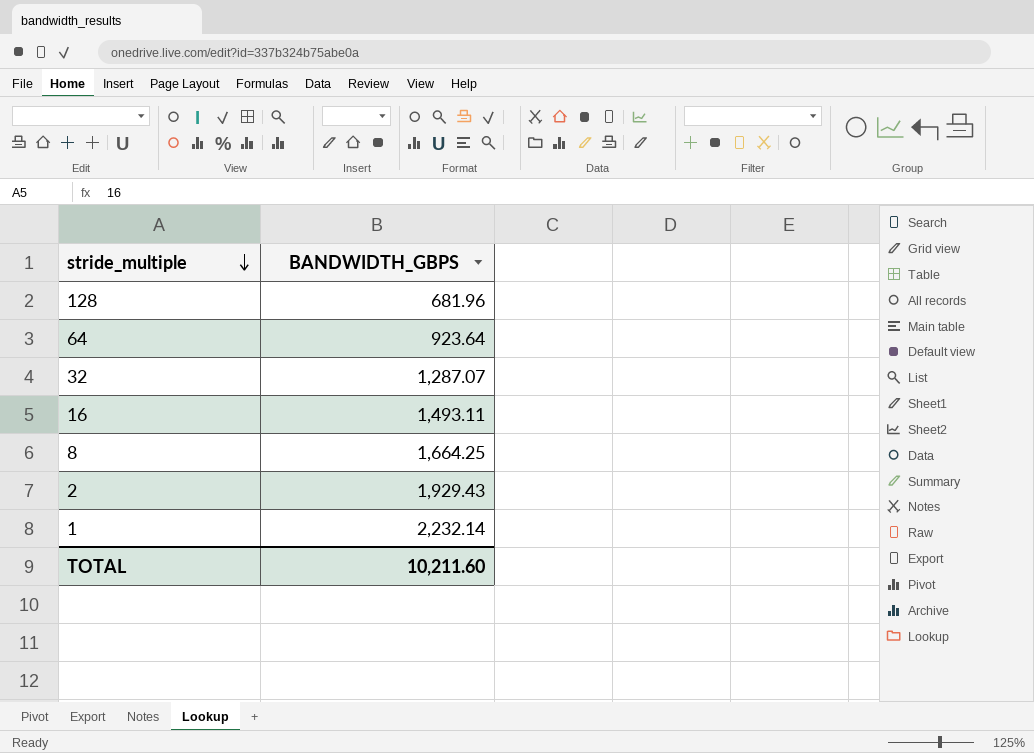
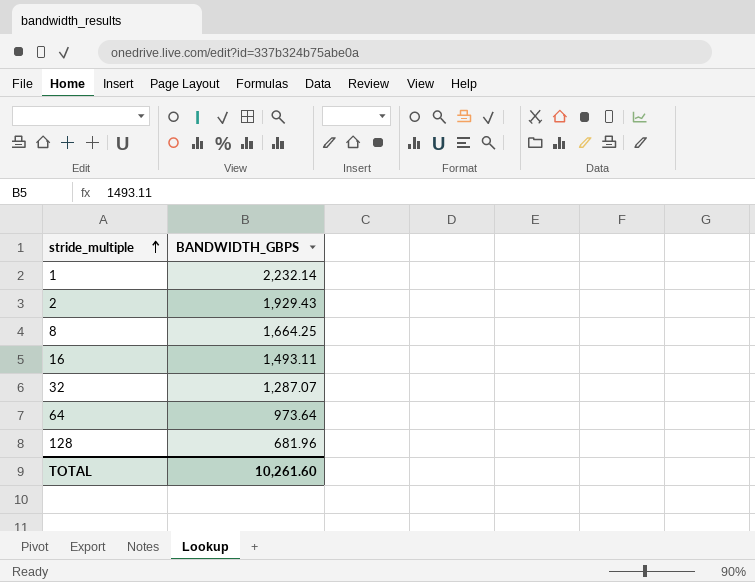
row order: stride_multiple descending -> stride_multiple ascending
64 | BANDWIDTH_GBPS: 923.64 -> 973.64
TOTAL | BANDWIDTH_GBPS: 10,211.60 -> 10,261.60

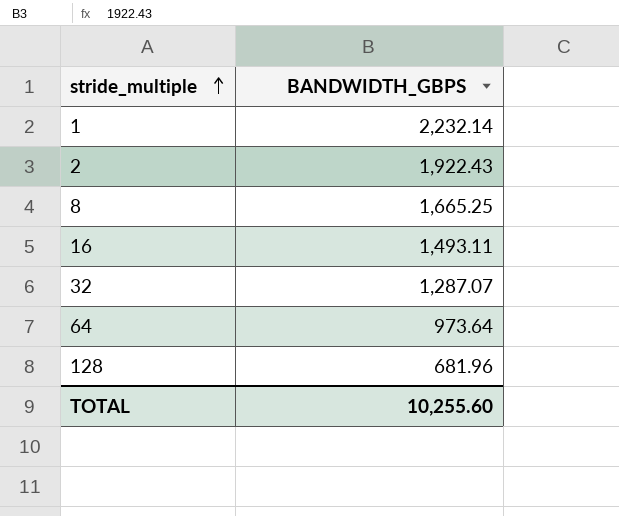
2 | BANDWIDTH_GBPS: 1,929.43 -> 1,922.43
8 | BANDWIDTH_GBPS: 1,664.25 -> 1,665.25
TOTAL | BANDWIDTH_GBPS: 10,261.60 -> 10,255.60

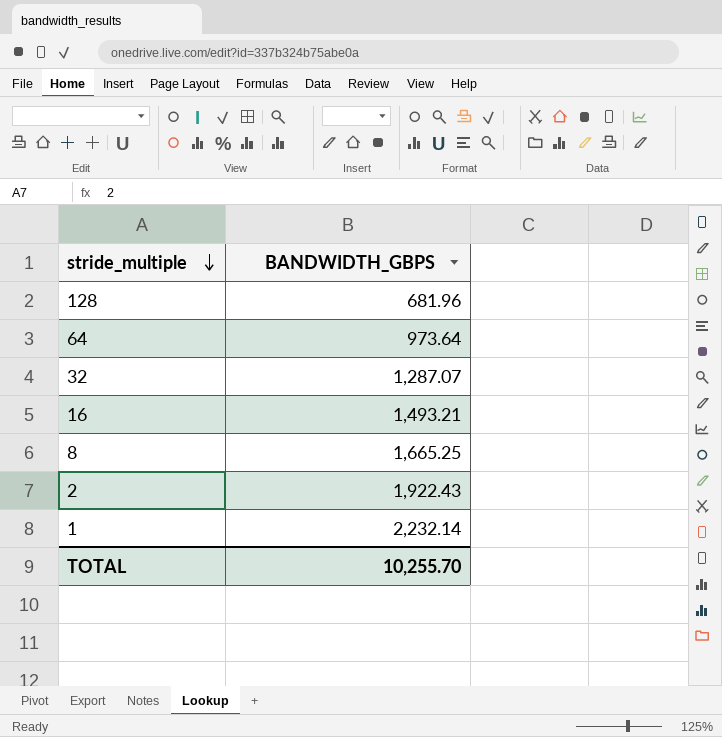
row order: stride_multiple ascending -> stride_multiple descending
16 | BANDWIDTH_GBPS: 1,493.11 -> 1,493.21
TOTAL | BANDWIDTH_GBPS: 10,255.60 -> 10,255.70

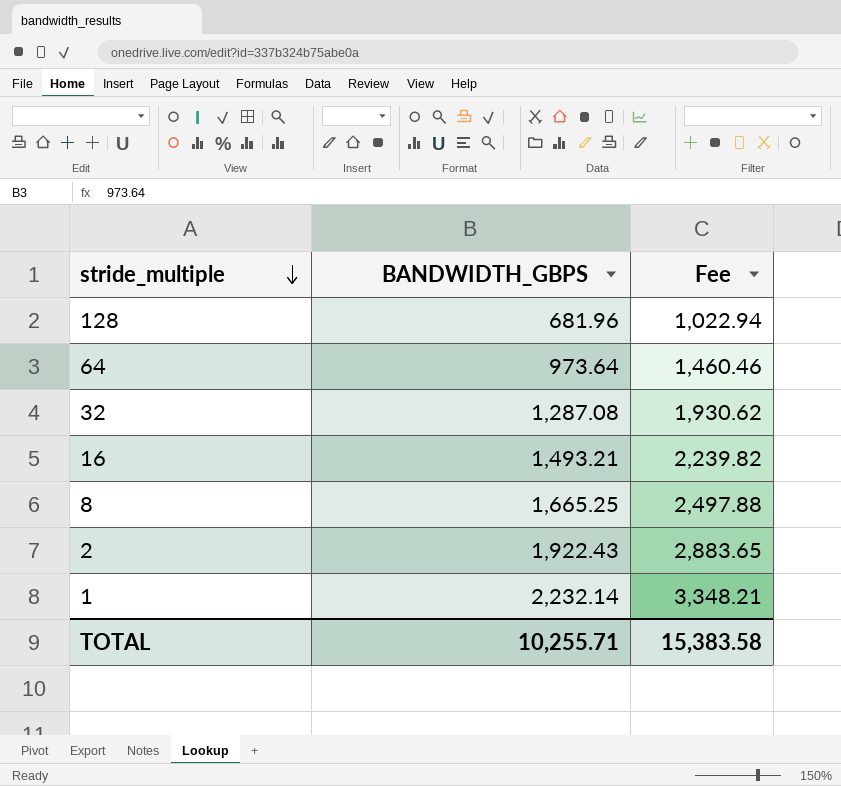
column Fee | formula: none -> [BANDWIDTH_GBPS] * 1.5
32 | BANDWIDTH_GBPS: 1,287.07 -> 1,287.08
TOTAL | BANDWIDTH_GBPS: 10,255.70 -> 10,255.71

